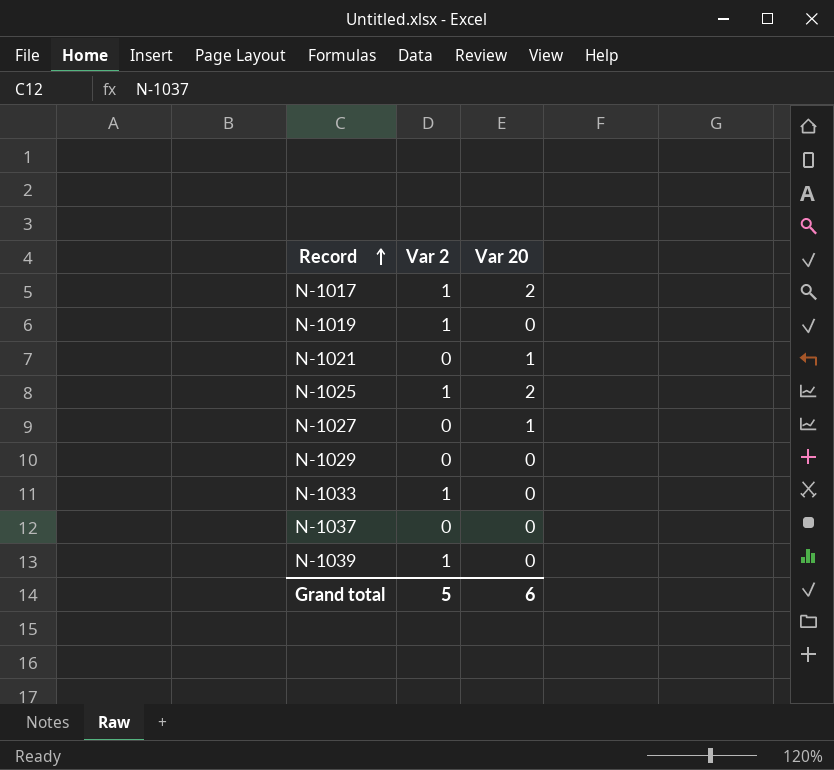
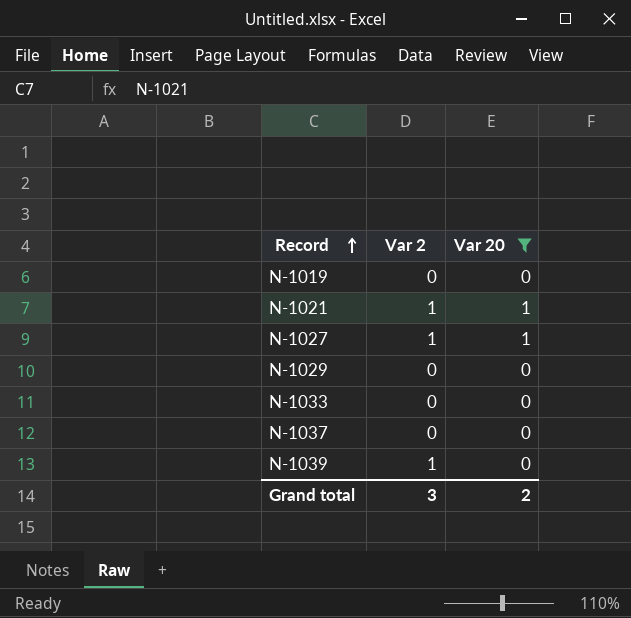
filter: none -> Var 20 != 2
N-1019 | Var 2: 1 -> 0
N-1021 | Var 2: 0 -> 1
N-1027 | Var 2: 0 -> 1
N-1033 | Var 2: 1 -> 0
Grand total | Var 2: 5 -> 3
Grand total | Var 20: 6 -> 2

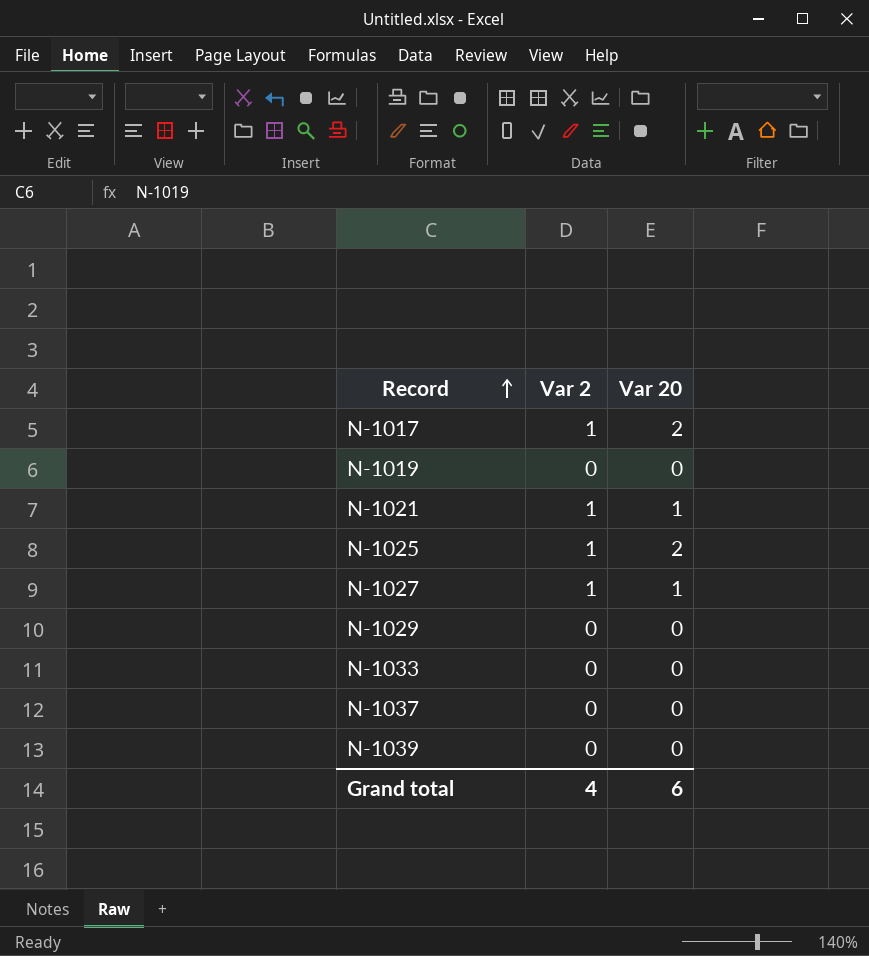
filter: Var 20 != 2 -> none
N-1039 | Var 2: 1 -> 0
Grand total | Var 2: 3 -> 4
Grand total | Var 20: 2 -> 6

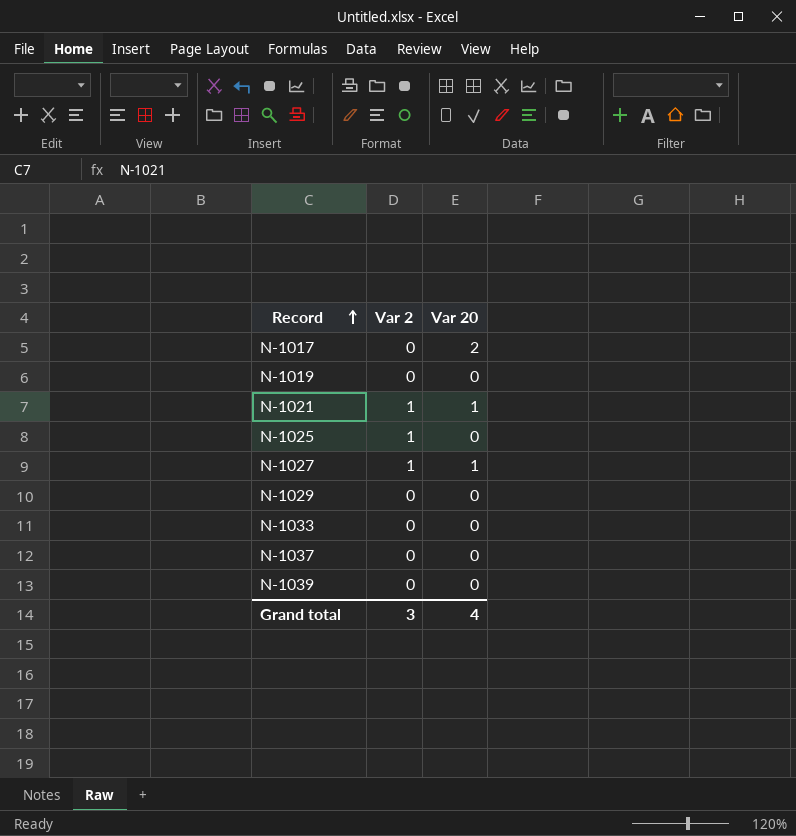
N-1017 | Var 2: 1 -> 0
N-1025 | Var 20: 2 -> 0
Grand total | Var 2: 4 -> 3
Grand total | Var 20: 6 -> 4

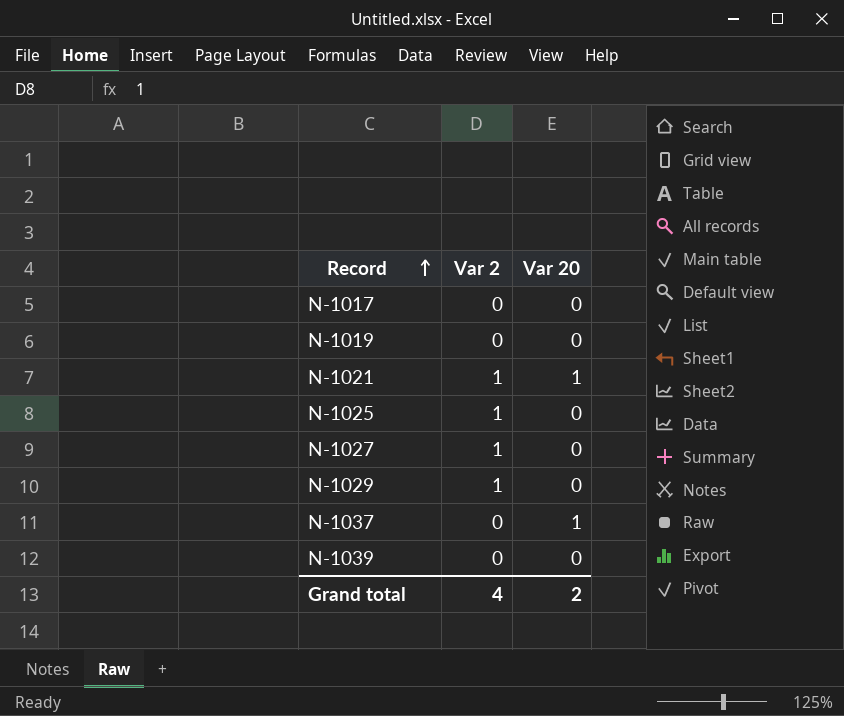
row N-1033: 0 | 0 -> none
N-1017 | Var 20: 2 -> 0
N-1027 | Var 20: 1 -> 0
N-1029 | Var 2: 0 -> 1
N-1037 | Var 20: 0 -> 1
Grand total | Var 2: 3 -> 4
Grand total | Var 20: 4 -> 2

